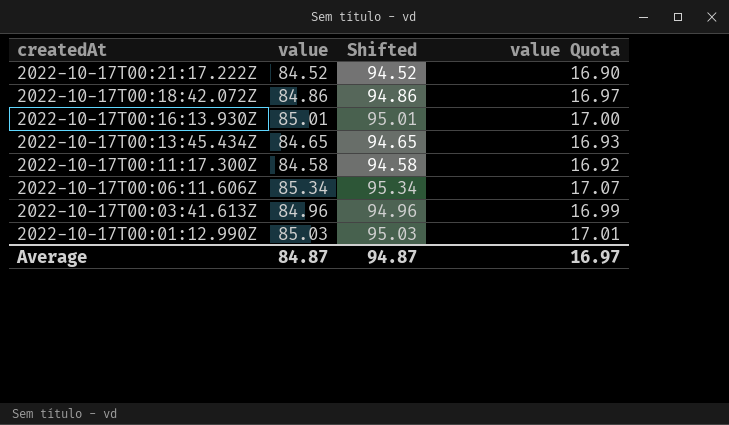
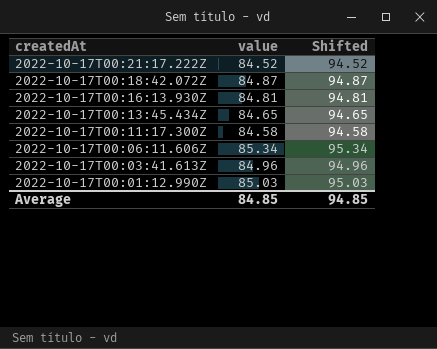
column value Quota | formula: [value] * 0.2 -> none
2022-10-17T00:18:42.072Z | value: 84.86 -> 84.87
2022-10-17T00:18:42.072Z | Shifted: 94.86 -> 94.87
2022-10-17T00:16:13.930Z | value: 85.01 -> 84.81
2022-10-17T00:16:13.930Z | Shifted: 95.01 -> 94.81
Average | value: 84.87 -> 84.85
Average | Shifted: 94.87 -> 94.85

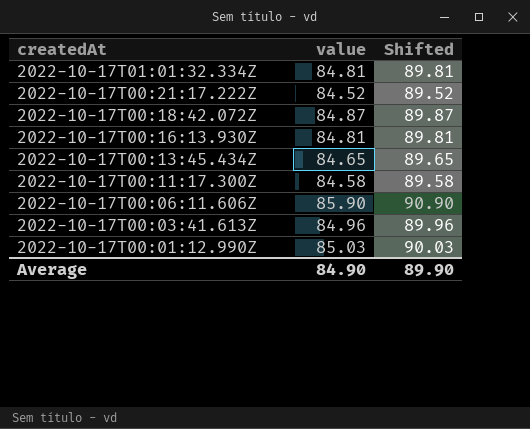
column Shifted | formula: [value] + 10 -> [value] + 5
row 2022-10-17T01:01:32.334Z: none -> 84.81 | 89.81
2022-10-17T00:06:11.606Z | value: 85.34 -> 85.90
Average | value: 84.85 -> 84.90
Average | Shifted: 94.85 -> 89.90

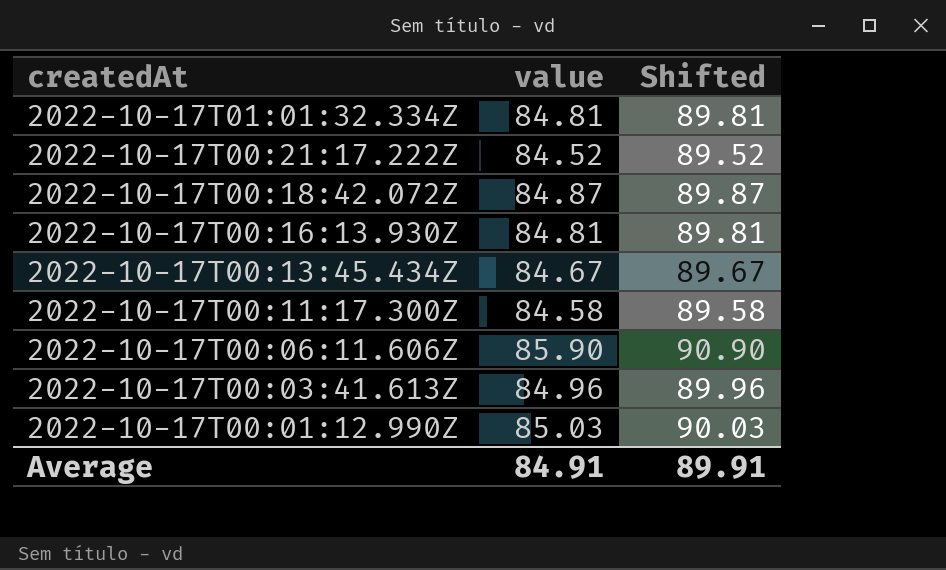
2022-10-17T00:13:45.434Z | value: 84.65 -> 84.67
2022-10-17T00:13:45.434Z | Shifted: 89.65 -> 89.67
Average | value: 84.90 -> 84.91
Average | Shifted: 89.90 -> 89.91

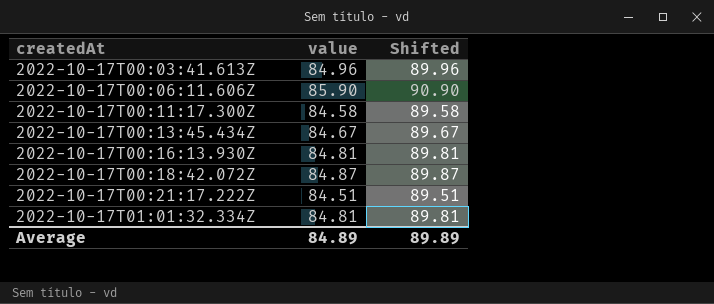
row order: createdAt descending -> createdAt ascending
row 2022-10-17T00:01:12.990Z: 85.03 | 90.03 -> none
2022-10-17T00:21:17.222Z | value: 84.52 -> 84.51
2022-10-17T00:21:17.222Z | Shifted: 89.52 -> 89.51
Average | value: 84.91 -> 84.89
Average | Shifted: 89.91 -> 89.89

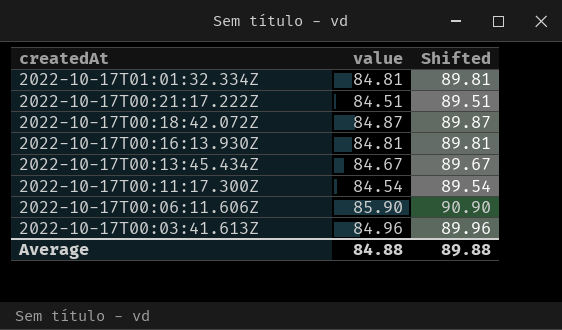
row order: createdAt ascending -> createdAt descending
2022-10-17T00:11:17.300Z | value: 84.58 -> 84.54
2022-10-17T00:11:17.300Z | Shifted: 89.58 -> 89.54
Average | value: 84.89 -> 84.88
Average | Shifted: 89.89 -> 89.88

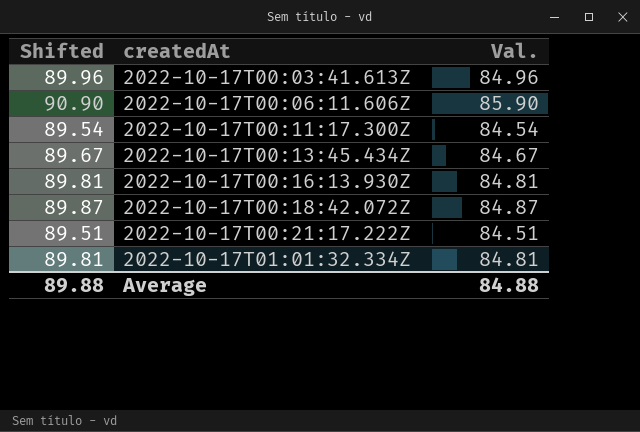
row order: createdAt descending -> createdAt ascending
column Shifted | position: 3 -> 1
column name: value -> Val.

